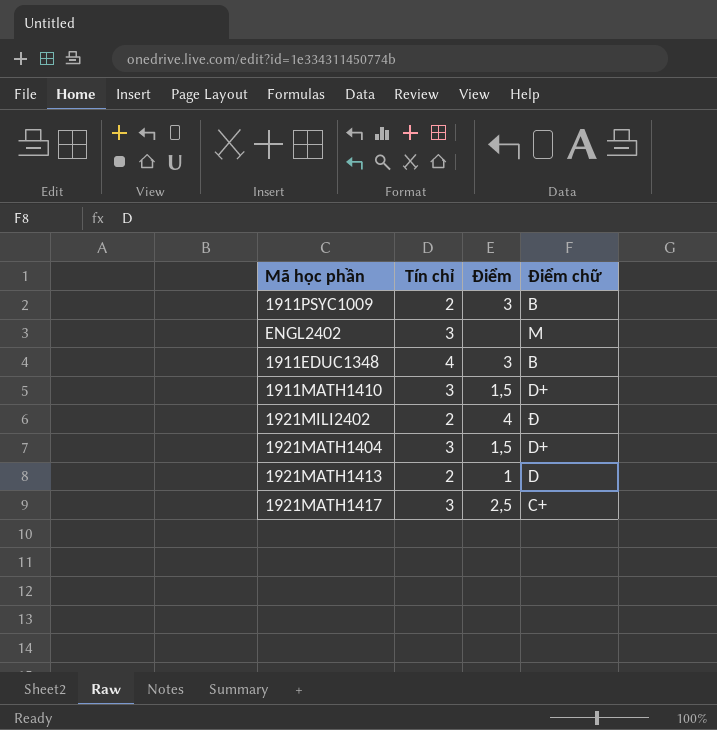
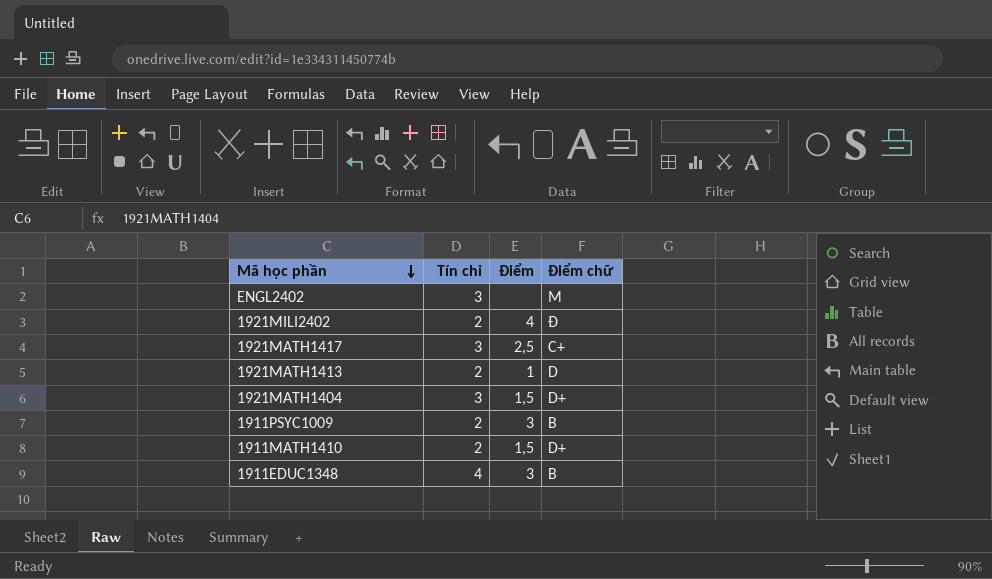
row order: none -> Mã học phần descending
1911MATH1410 | Tín chỉ: 3 -> 2

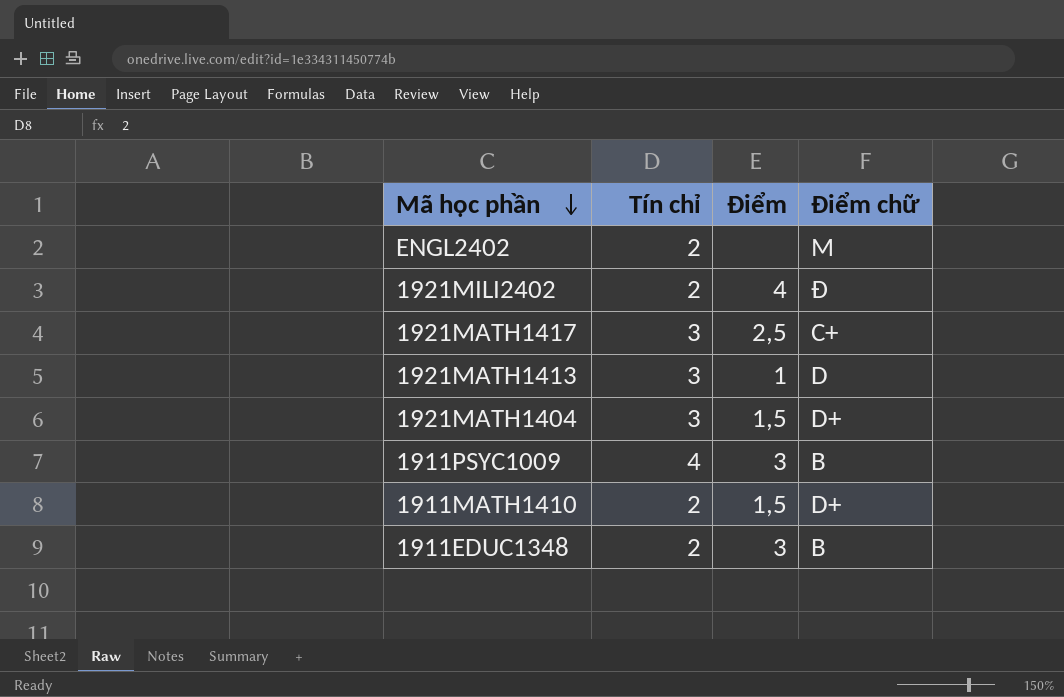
ENGL2402 | Tín chỉ: 3 -> 2
1921MATH1413 | Tín chỉ: 2 -> 3
1911PSYC1009 | Tín chỉ: 2 -> 4
1911EDUC1348 | Tín chỉ: 4 -> 2

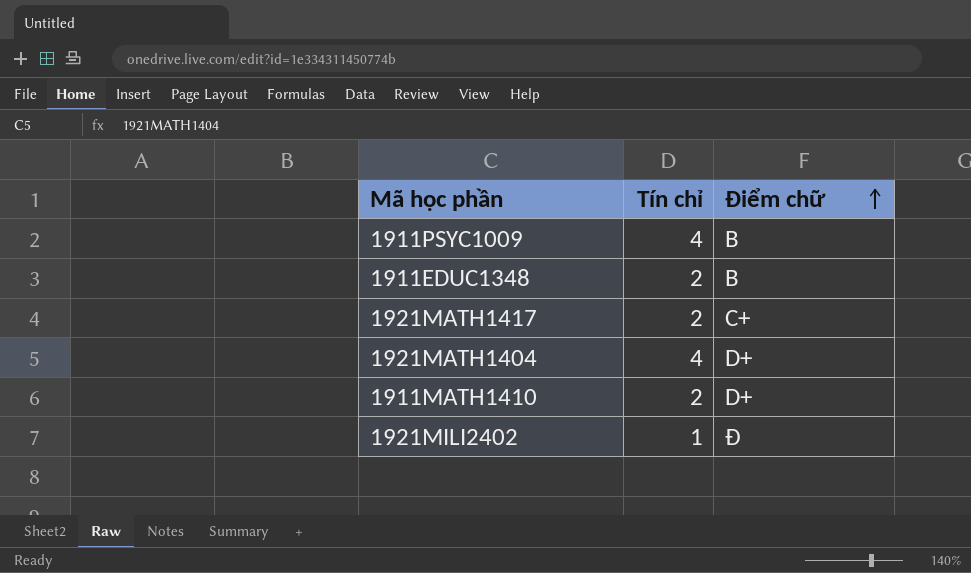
row order: Mã học phần descending -> Điểm chữ ascending
column Điểm | position: 3 -> none
row ENGL2402: 2 | none | M -> none
row 1921MATH1413: 3 | 1 | D -> none
1921MATH1417 | Tín chỉ: 3 -> 2
1921MATH1404 | Tín chỉ: 3 -> 4
1921MILI2402 | Tín chỉ: 2 -> 1

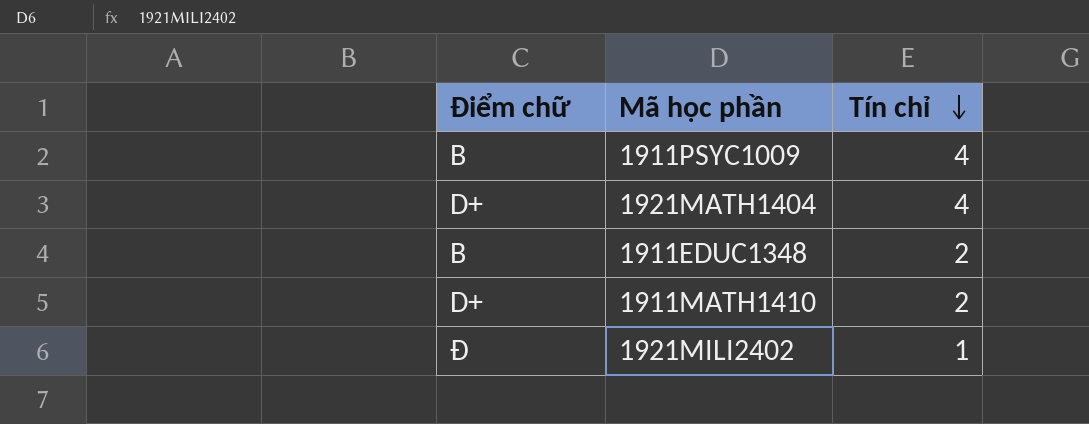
row order: Điểm chữ ascending -> Tín chỉ descending
column Điểm chữ | position: 3 -> 1
row 1921MATH1417: 2 | C+ -> none

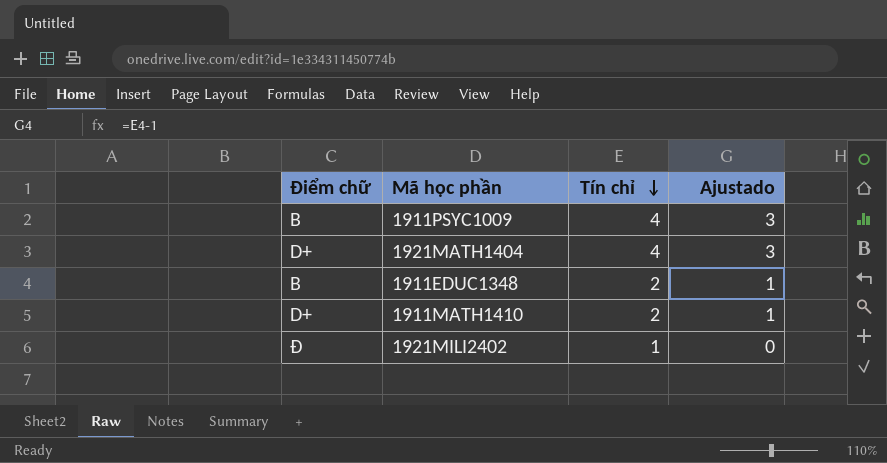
column Ajustado | formula: none -> [Tín chỉ] - 1

